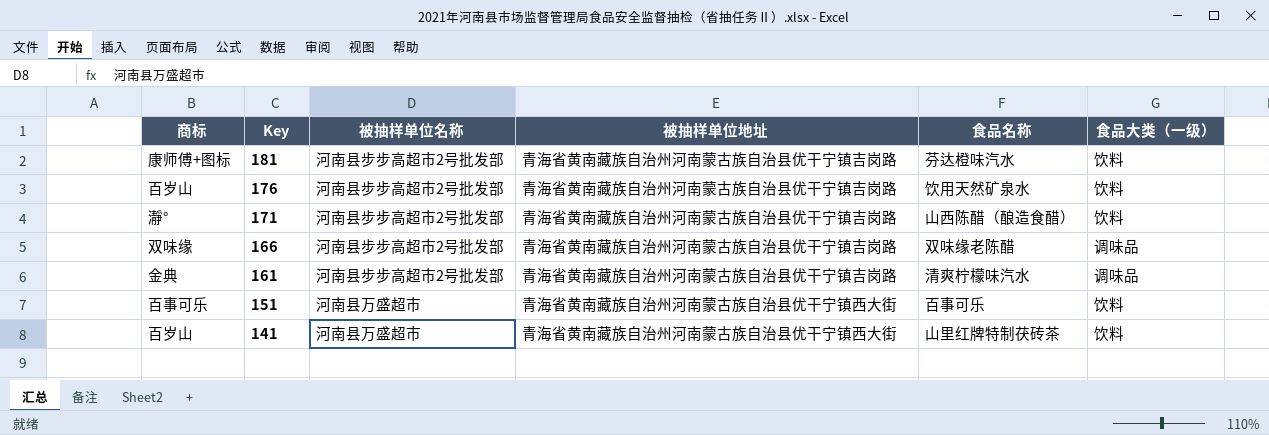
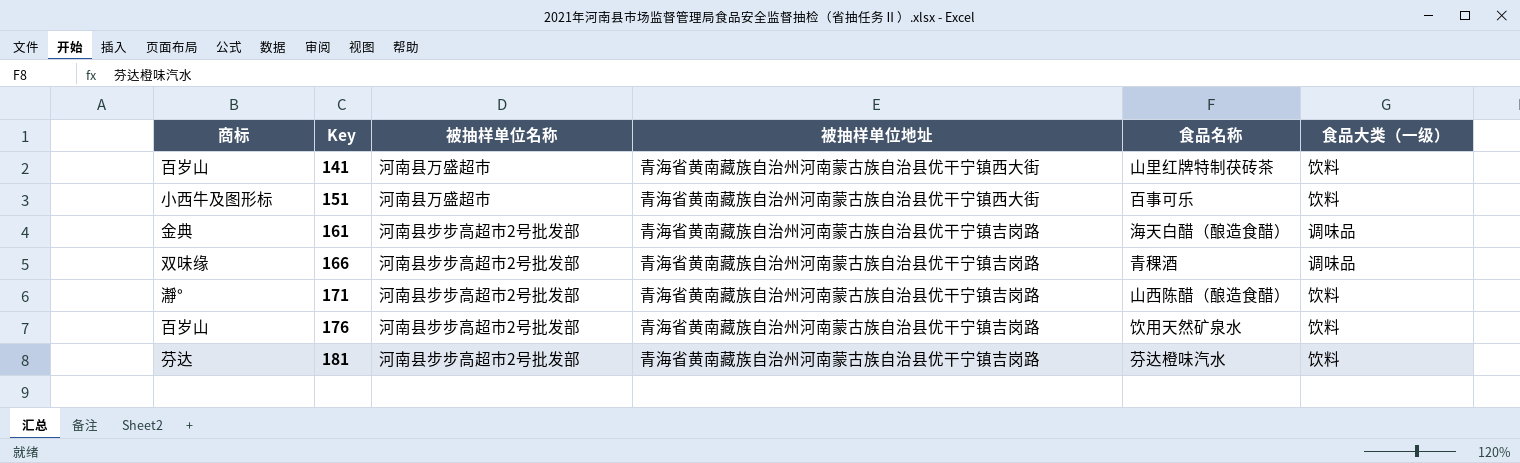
row order: Key descending -> Key ascending
151 | 商标: 百事可乐 -> 小西牛及图形标
161 | 食品名称: 清爽柠檬味汽水 -> 海天白醋（酿造食醋）
166 | 食品名称: 双味缘老陈醋 -> 青稞酒
181 | 商标: 康师傅+图标 -> 芬达

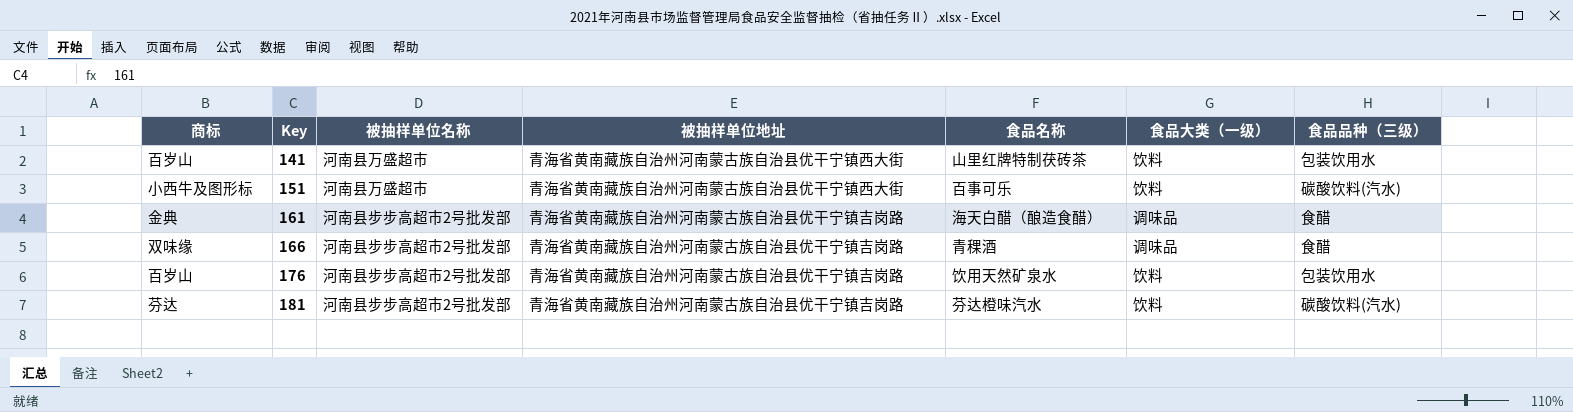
column 食品品种（三级） | position: none -> 7
row 171: 瀞° | 河南县步步高超市2号批发部 | 青海省黄南藏族自治州河南蒙古族自治县优干宁镇吉岗路 | 山西陈醋（酿造食醋） | 饮料 -> none

